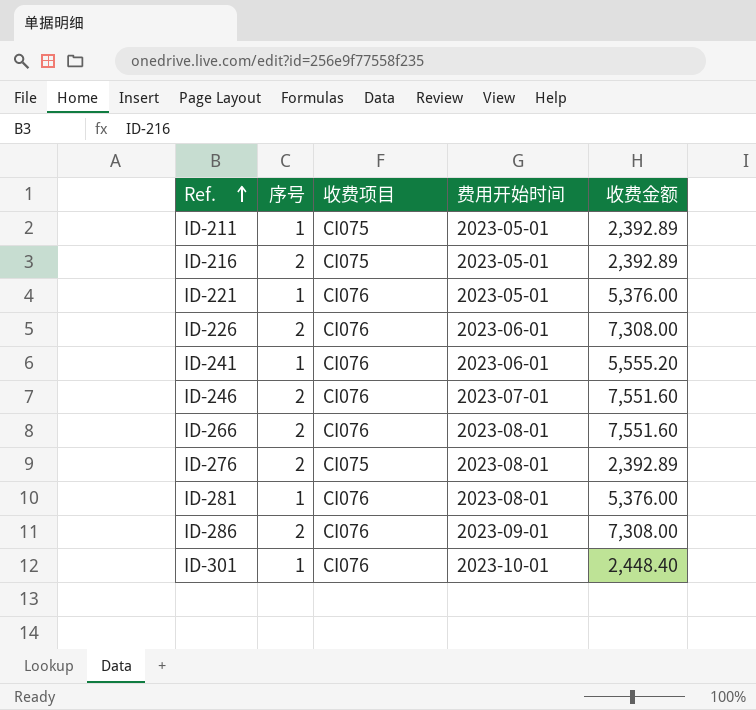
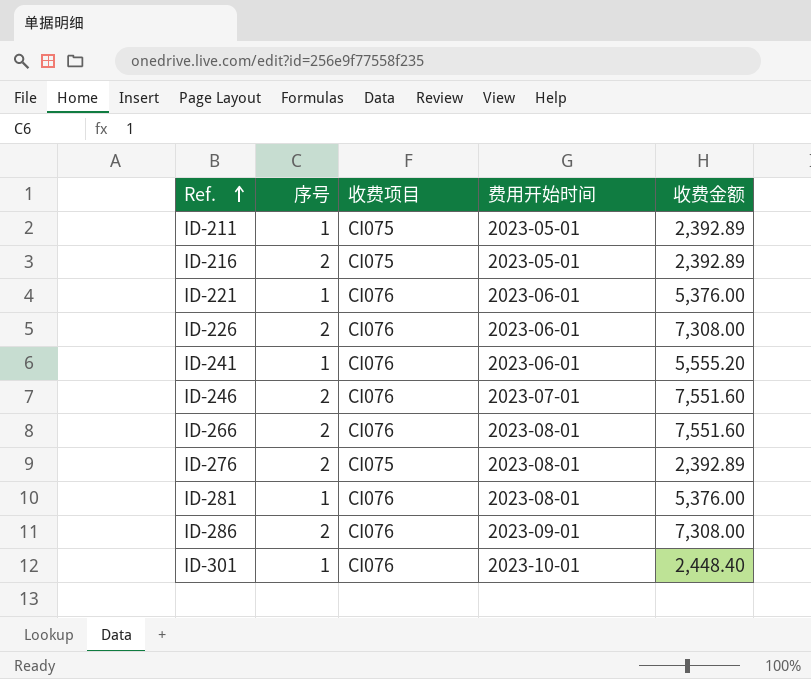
ID-221 | 费用开始时间: 2023-05-01 -> 2023-06-01

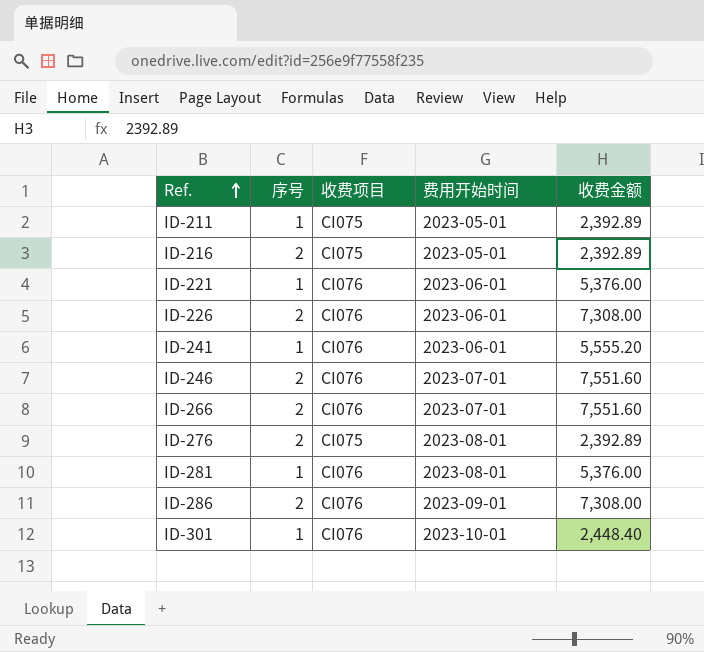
ID-266 | 费用开始时间: 2023-08-01 -> 2023-07-01

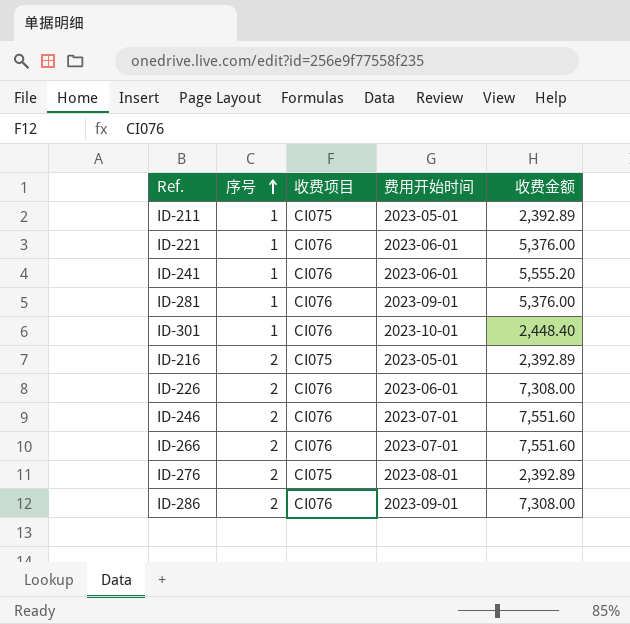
row order: Ref. ascending -> 序号 ascending
ID-281 | 费用开始时间: 2023-08-01 -> 2023-09-01

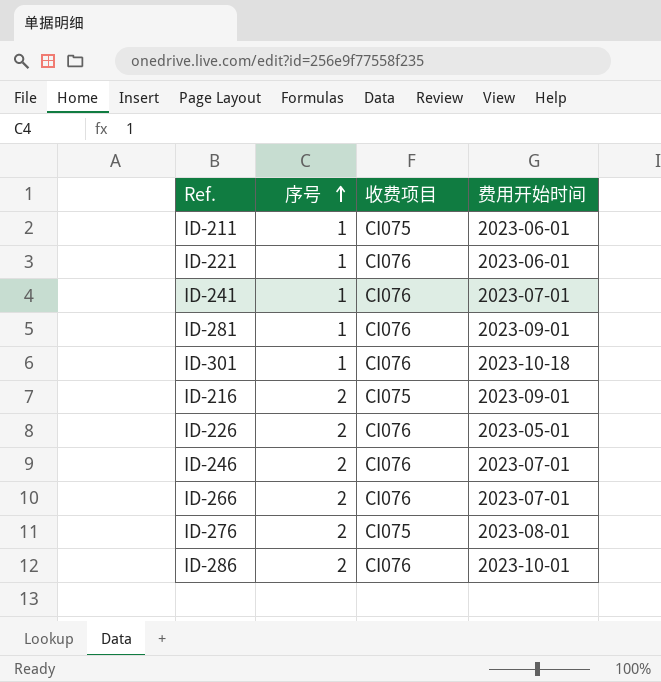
column 收费金额 | position: 5 -> none
ID-211 | 费用开始时间: 2023-05-01 -> 2023-06-01
ID-241 | 费用开始时间: 2023-06-01 -> 2023-07-01
ID-301 | 费用开始时间: 2023-10-01 -> 2023-10-18
ID-216 | 费用开始时间: 2023-05-01 -> 2023-09-01
ID-226 | 费用开始时间: 2023-06-01 -> 2023-05-01
ID-286 | 费用开始时间: 2023-09-01 -> 2023-10-01

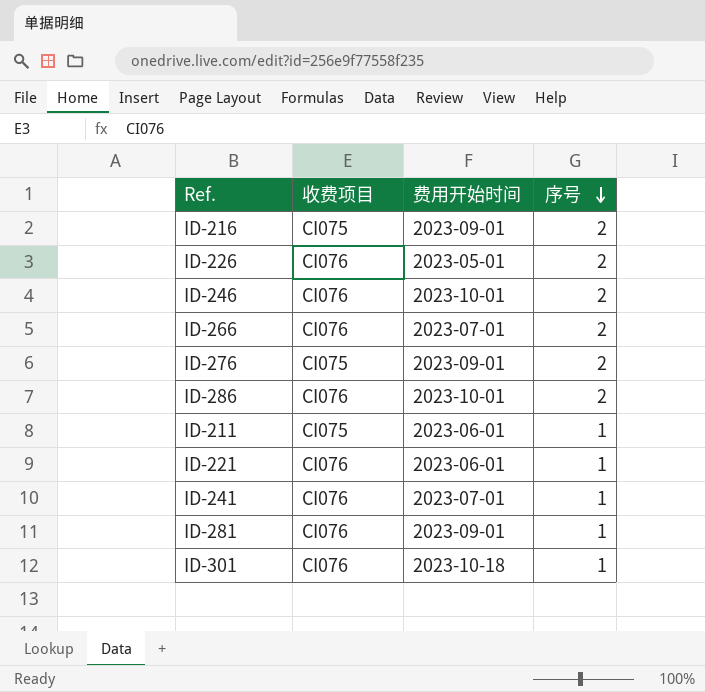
row order: 序号 ascending -> 序号 descending
column 序号 | position: 2 -> 4
ID-246 | 费用开始时间: 2023-07-01 -> 2023-10-01
ID-276 | 费用开始时间: 2023-08-01 -> 2023-09-01

